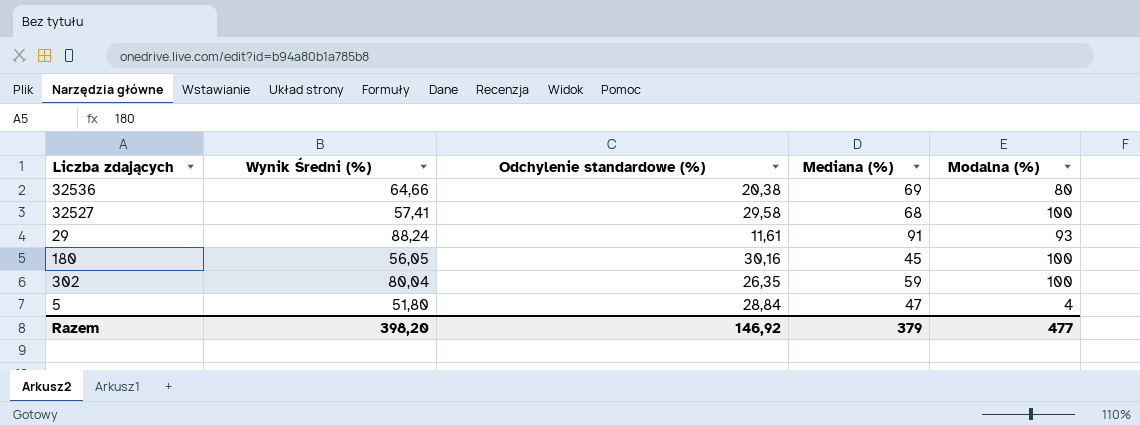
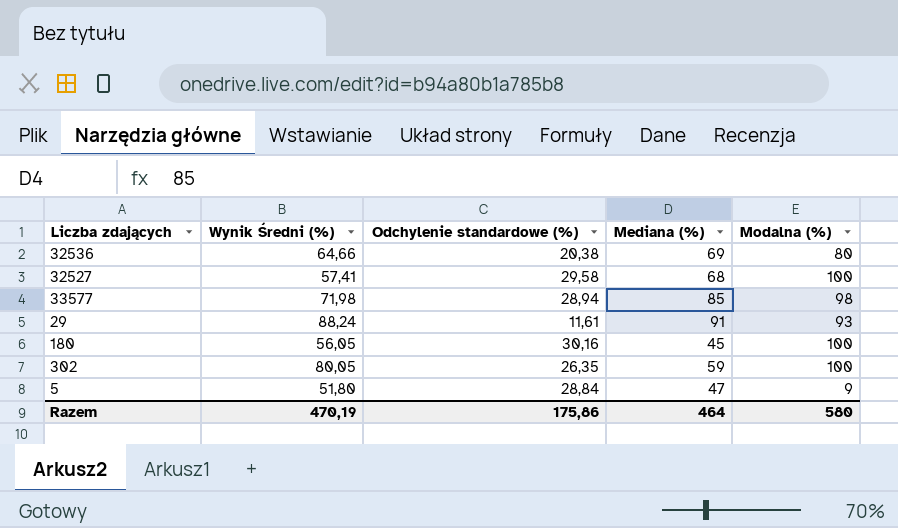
row 33577: none -> 71,98 | 28,94 | 85 | 98
302 | Wynik Średni (%): 80,04 -> 80,05
5 | Modalna (%): 4 -> 9
Razem | Wynik Średni (%): 398,20 -> 470,19
Razem | Odchylenie standardowe (%): 146,92 -> 175,86
Razem | Mediana (%): 379 -> 464
Razem | Modalna (%): 477 -> 580

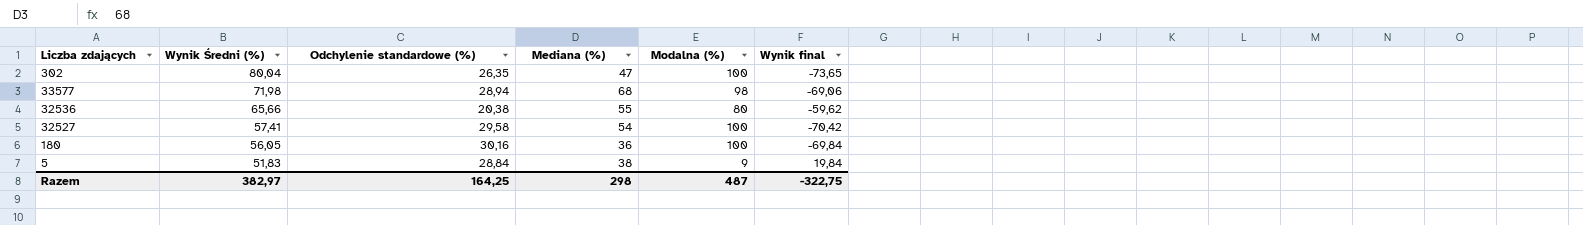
row order: none -> Wynik Średni (%) descending
column Wynik final | formula: none -> [Odchylenie standardowe (%)] - [Modalna (%)]
row 29: 88,24 | 11,61 | 91 | 93 -> none
302 | Wynik Średni (%): 80,05 -> 80,04
302 | Mediana (%): 59 -> 47
33577 | Mediana (%): 85 -> 68
32536 | Wynik Średni (%): 64,66 -> 65,66
32536 | Mediana (%): 69 -> 55
32527 | Mediana (%): 68 -> 54
180 | Mediana (%): 45 -> 36
5 | Wynik Średni (%): 51,80 -> 51,83
5 | Mediana (%): 47 -> 38
Razem | Wynik Średni (%): 470,19 -> 382,97
Razem | Odchylenie standardowe (%): 175,86 -> 164,25
Razem | Mediana (%): 464 -> 298
Razem | Modalna (%): 580 -> 487

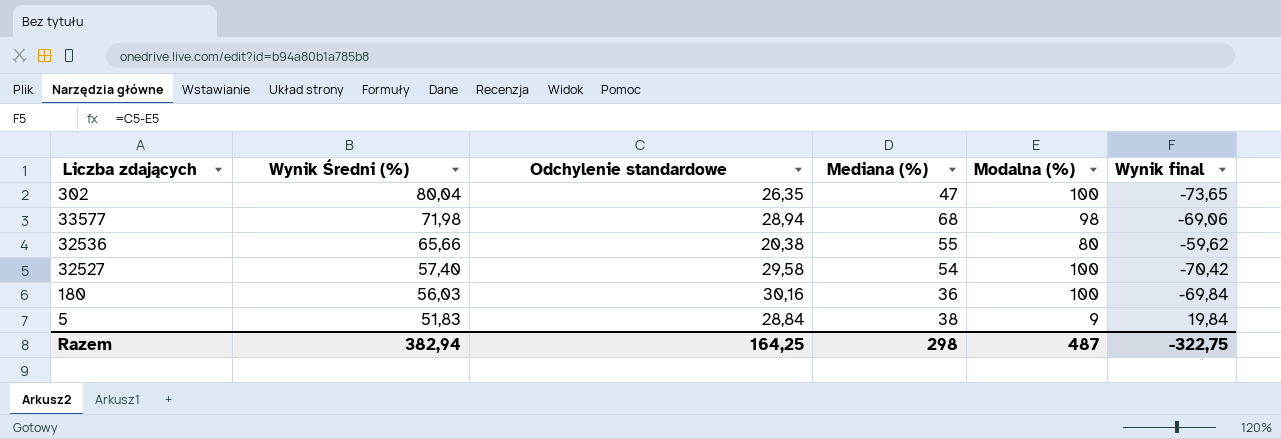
column name: Odchylenie standardowe (%) -> Odchylenie standardowe
32527 | Wynik Średni (%): 57,41 -> 57,40
180 | Wynik Średni (%): 56,05 -> 56,03
Razem | Wynik Średni (%): 382,97 -> 382,94

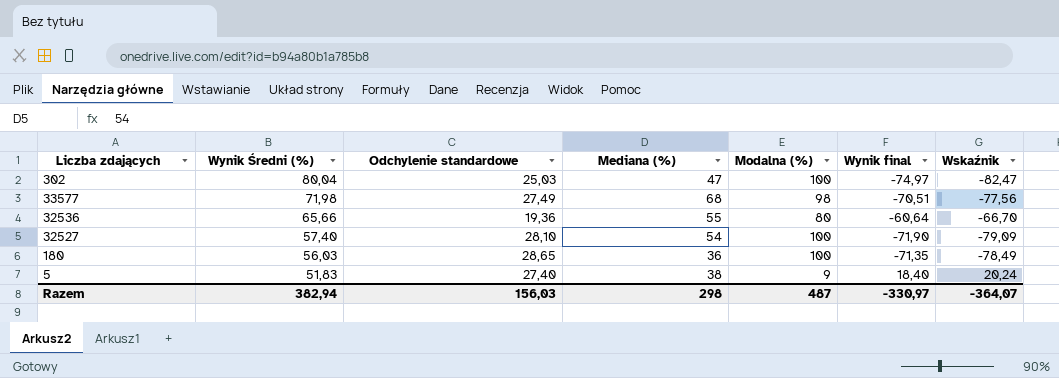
column Wskaźnik | formula: none -> [Wynik final] * 1,1
302 | Odchylenie standardowe: 26,35 -> 25,03
302 | Wynik final: -73,65 -> -74,97
33577 | Odchylenie standardowe: 28,94 -> 27,49
33577 | Wynik final: -69,06 -> -70,51
32536 | Odchylenie standardowe: 20,38 -> 19,36
32536 | Wynik final: -59,62 -> -60,64
32527 | Odchylenie standardowe: 29,58 -> 28,10
32527 | Wynik final: -70,42 -> -71,90
180 | Odchylenie standardowe: 30,16 -> 28,65
180 | Wynik final: -69,84 -> -71,35
5 | Odchylenie standardowe: 28,84 -> 27,40
5 | Wynik final: 19,84 -> 18,40
Razem | Odchylenie standardowe: 164,25 -> 156,03
Razem | Wynik final: -322,75 -> -330,97

